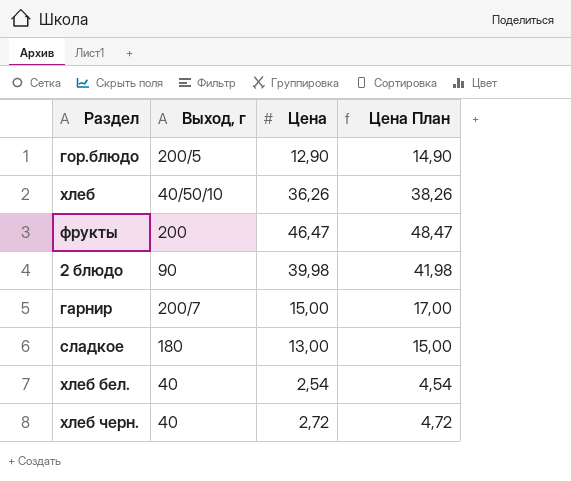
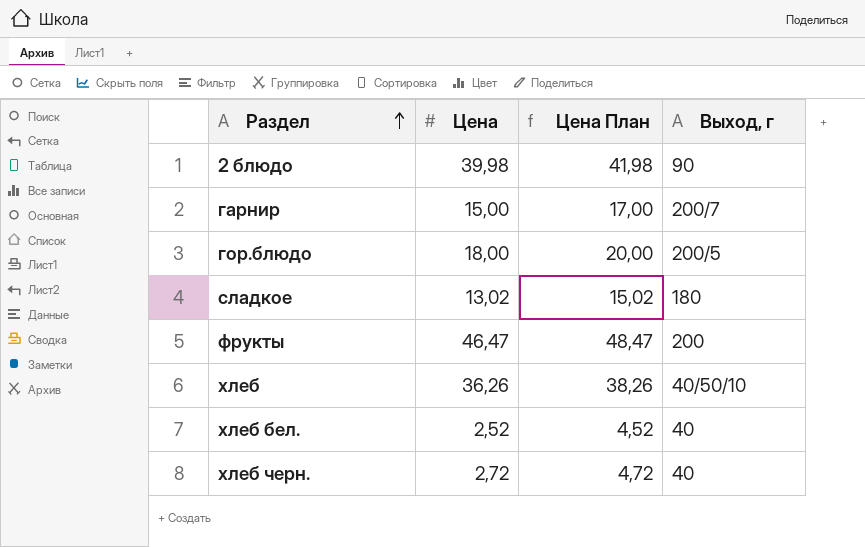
row order: none -> Раздел ascending
column Выход, г | position: 2 -> 4
гор.блюдо | Цена: 12,90 -> 18,00
гор.блюдо | Цена План: 14,90 -> 20,00
сладкое | Цена: 13,00 -> 13,02
сладкое | Цена План: 15,00 -> 15,02
хлеб бел. | Цена: 2,54 -> 2,52
хлеб бел. | Цена План: 4,54 -> 4,52

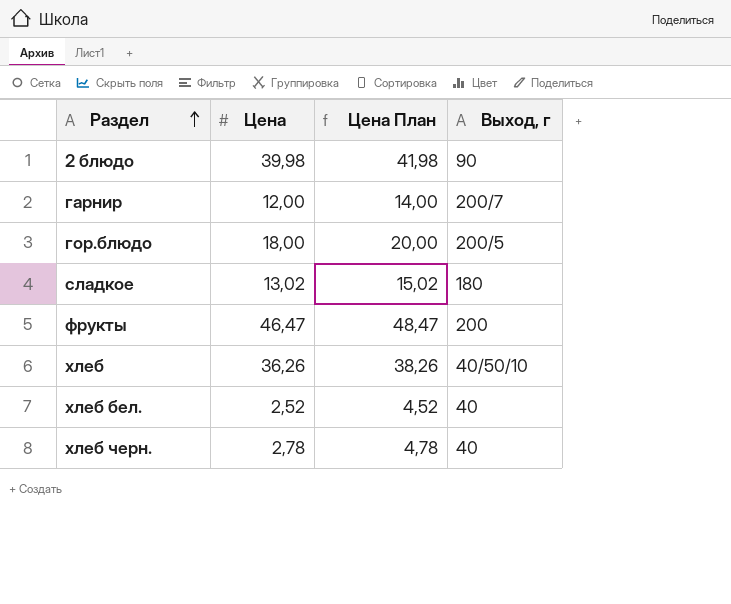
гарнир | Цена: 15,00 -> 12,00
гарнир | Цена План: 17,00 -> 14,00
хлеб черн. | Цена: 2,72 -> 2,78
хлеб черн. | Цена План: 4,72 -> 4,78

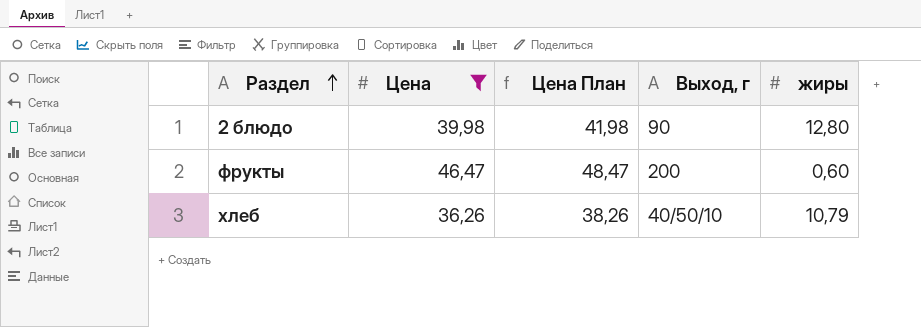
filter: none -> Цена >= 36,26
column жиры | position: none -> 5

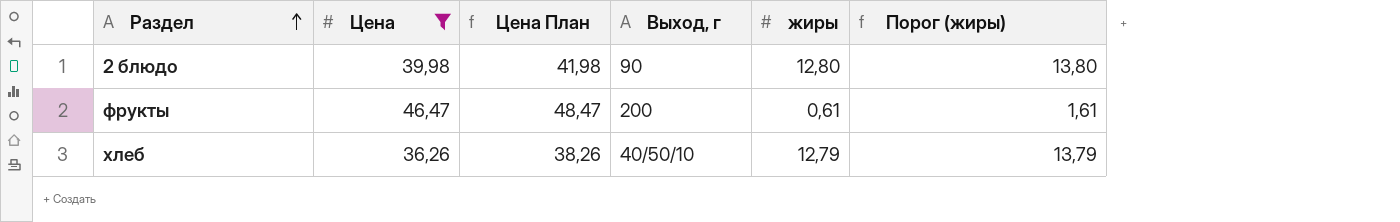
column Порог (жиры) | formula: none -> [жиры] + 1
фрукты | жиры: 0,60 -> 0,61
хлеб | жиры: 10,79 -> 12,79

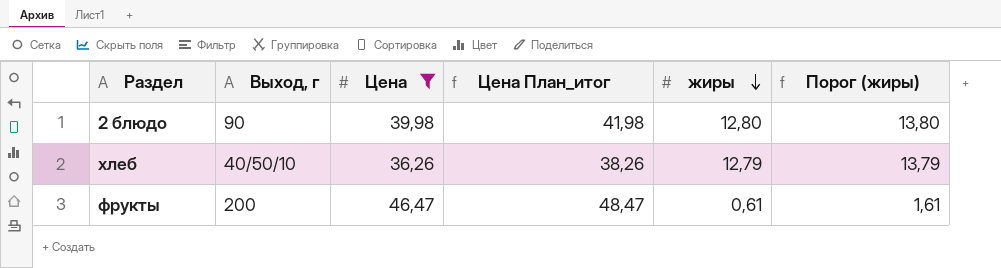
row order: Раздел ascending -> жиры descending
column Выход, г | position: 4 -> 2
column name: Цена План -> Цена План_итог

